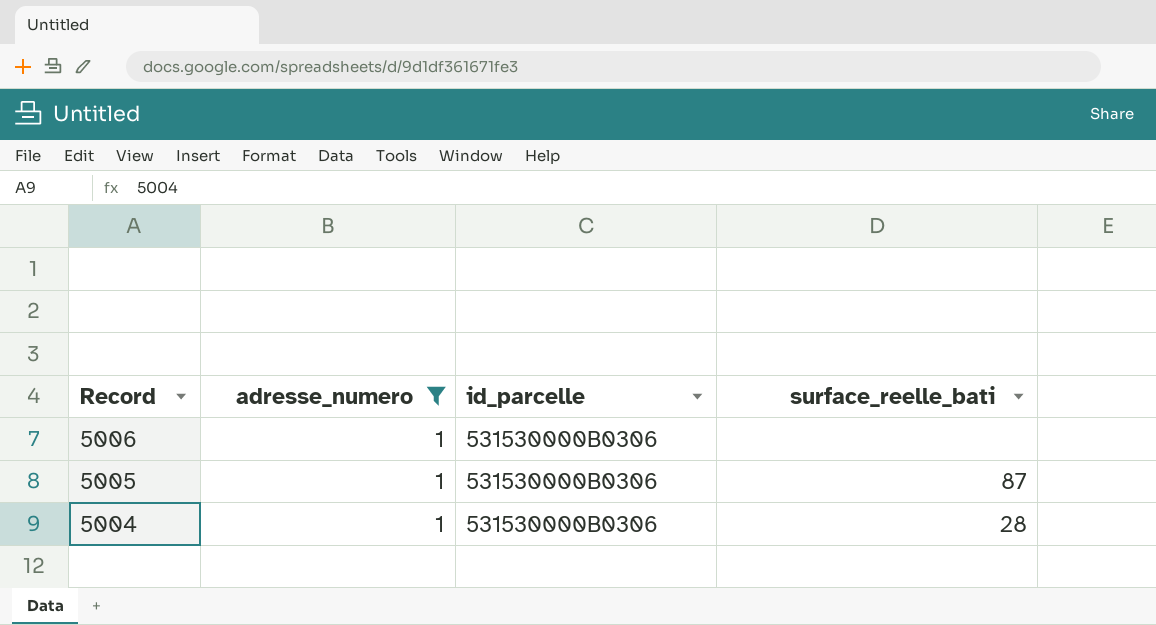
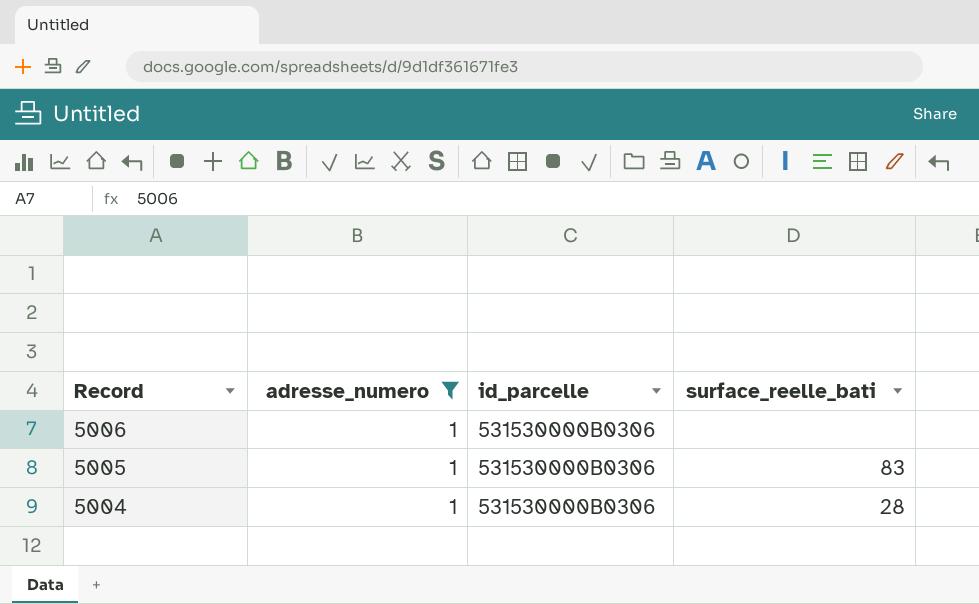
5005 | surface_reelle_bati: 87 -> 83

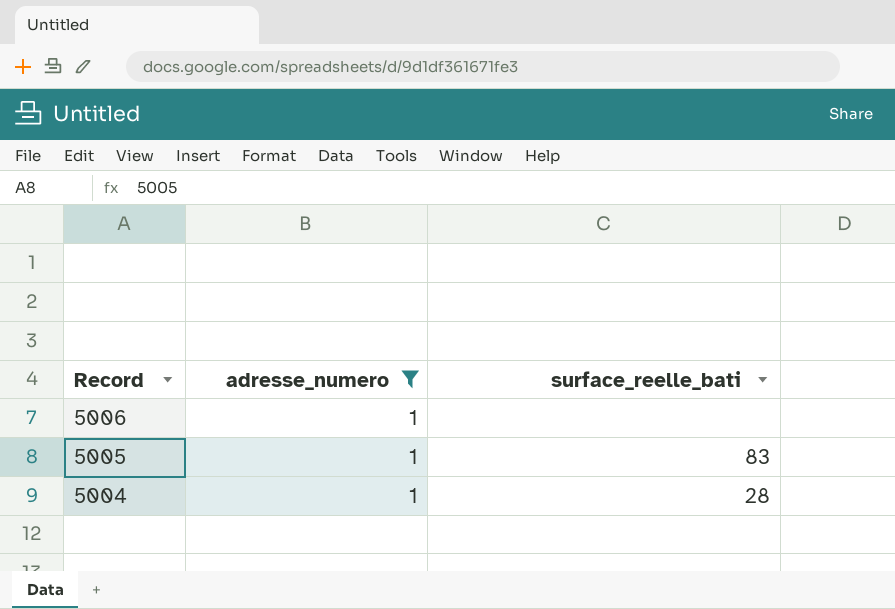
column id_parcelle | position: 3 -> none

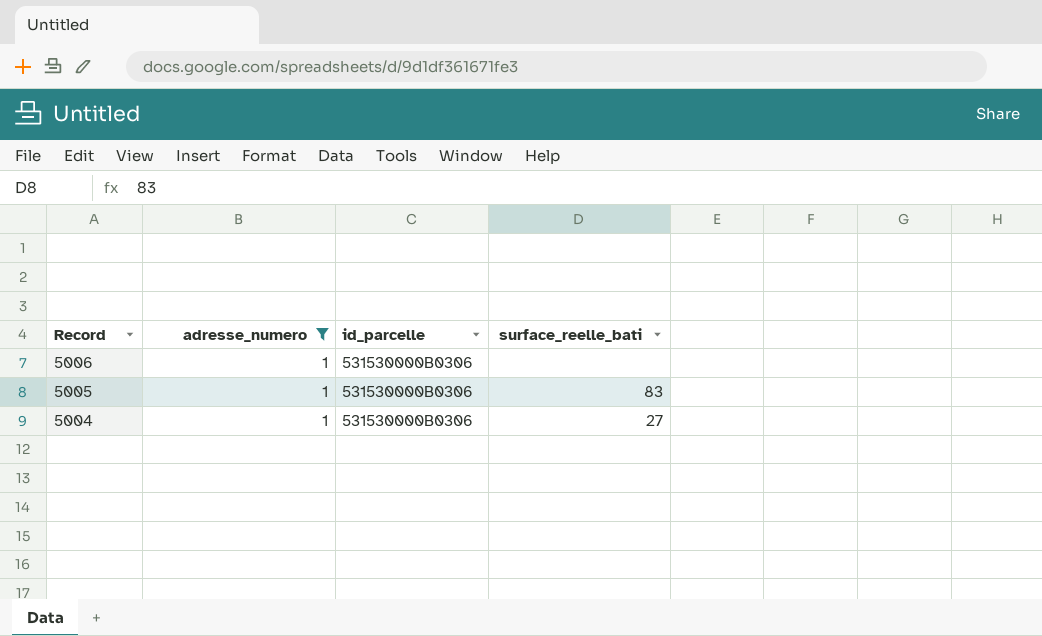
column id_parcelle | position: none -> 3
5004 | surface_reelle_bati: 28 -> 27

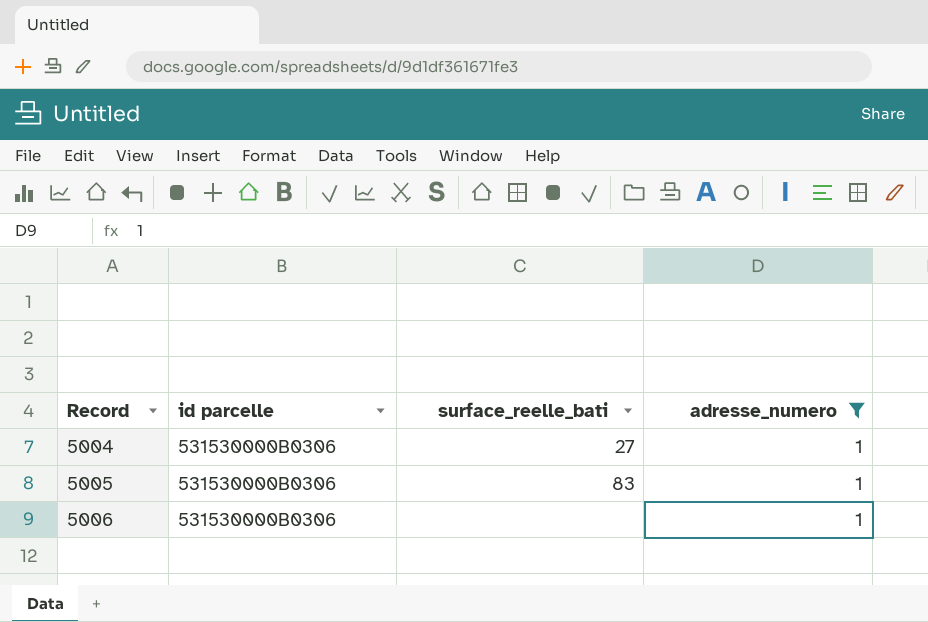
row order: Record descending -> Record ascending
column name: id_parcelle -> id parcelle
column adresse_numero | position: 2 -> 4

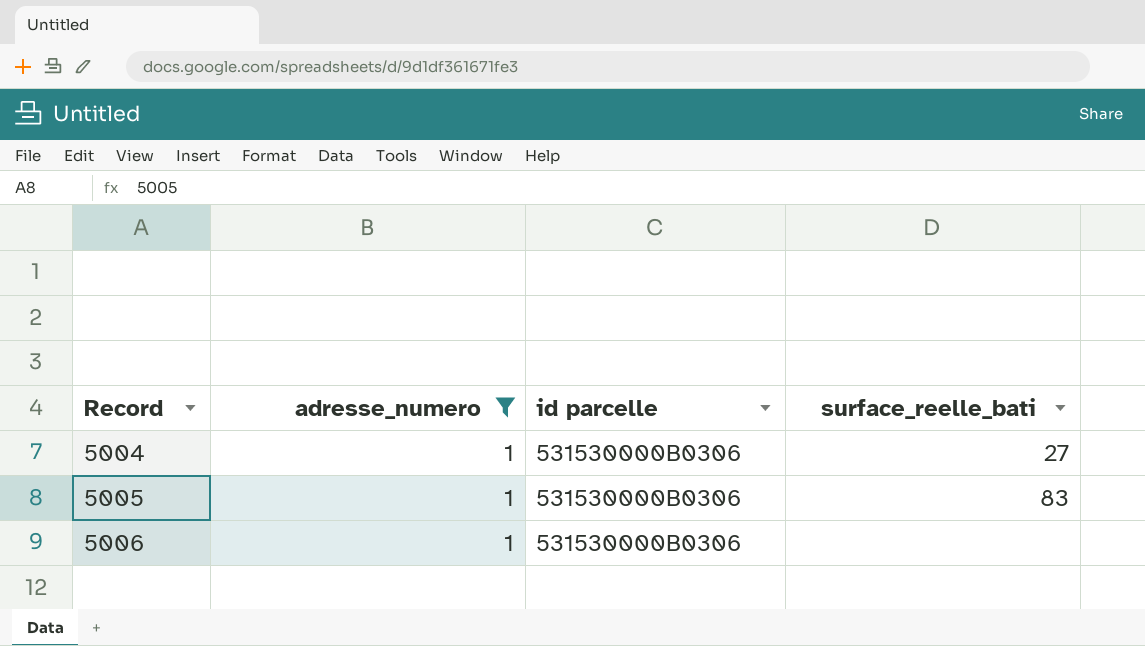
column adresse_numero | position: 4 -> 2

